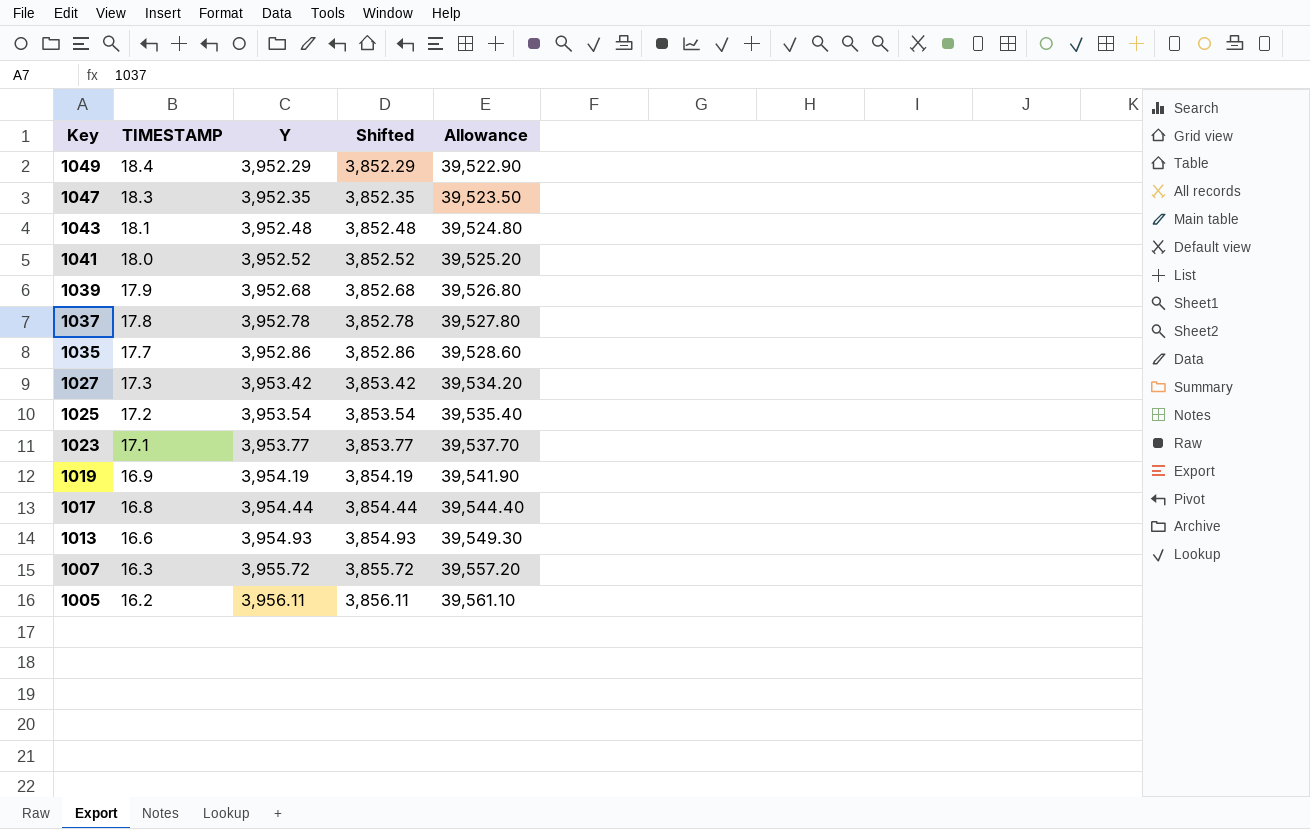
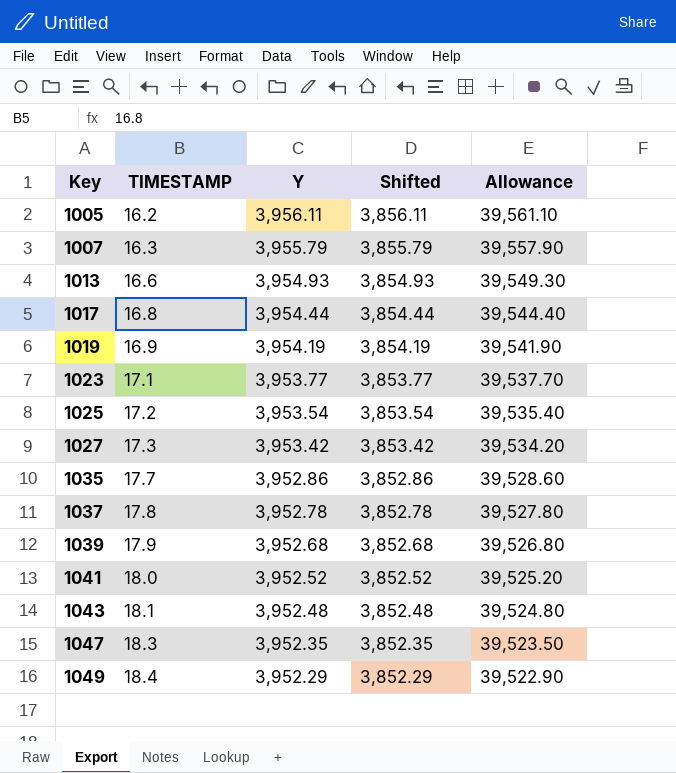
row order: Key descending -> Key ascending
1007 | Y: 3,955.72 -> 3,955.79
1007 | Shifted: 3,855.72 -> 3,855.79
1007 | Allowance: 39,557.20 -> 39,557.90

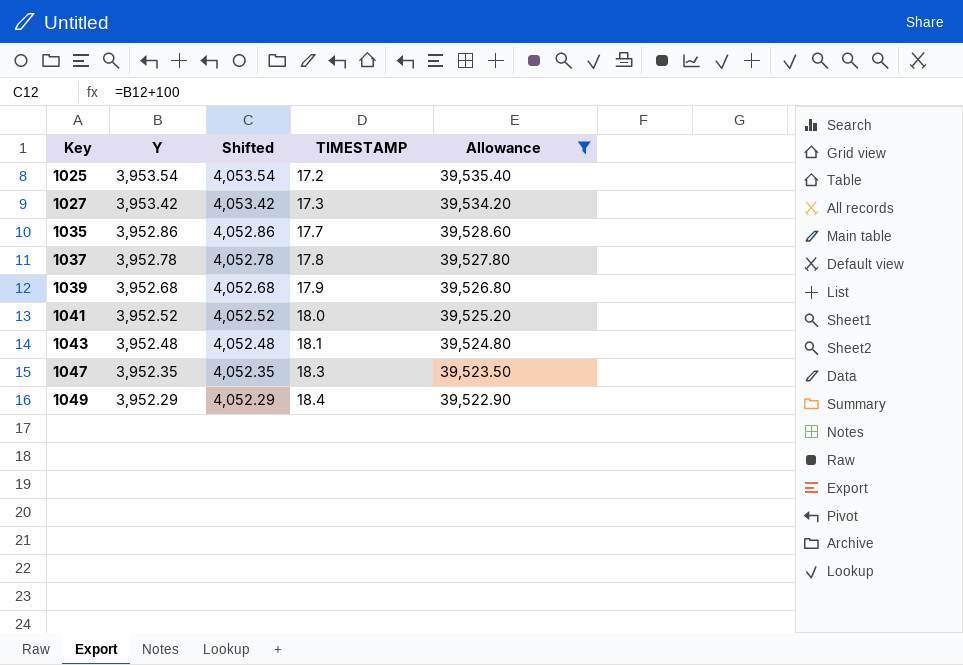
filter: none -> Allowance <= 39,535.40
column Shifted | formula: [Y] - 100 -> [Y] + 100
column TIMESTAMP | position: 2 -> 4

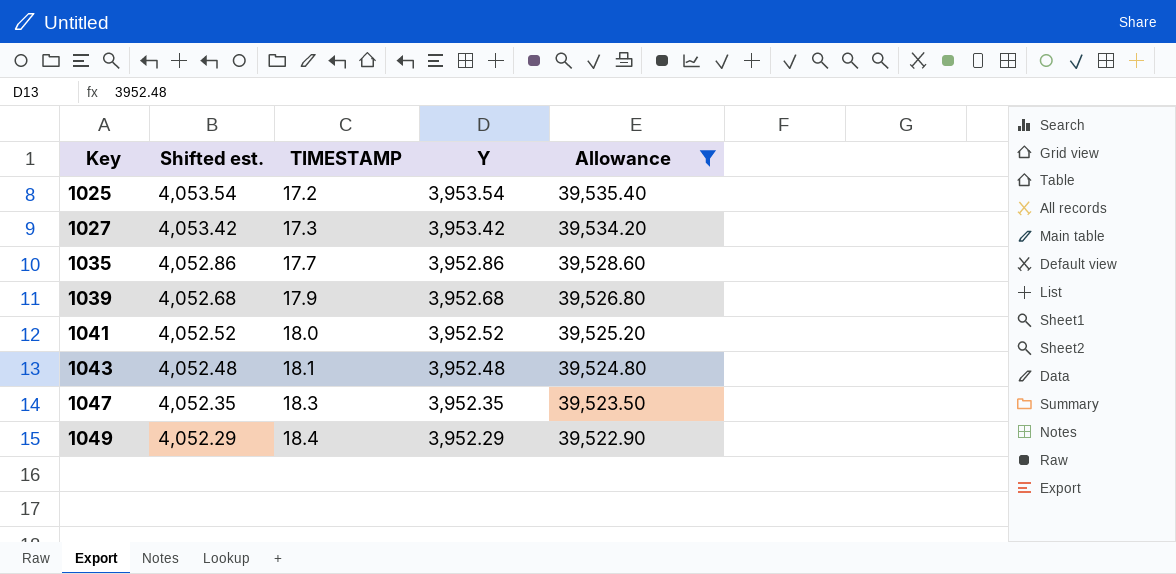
column name: Shifted -> Shifted est.
column Y | position: 2 -> 4
row 1037: 3,952.78 | 4,052.78 | 17.8 | 39,527.80 -> none

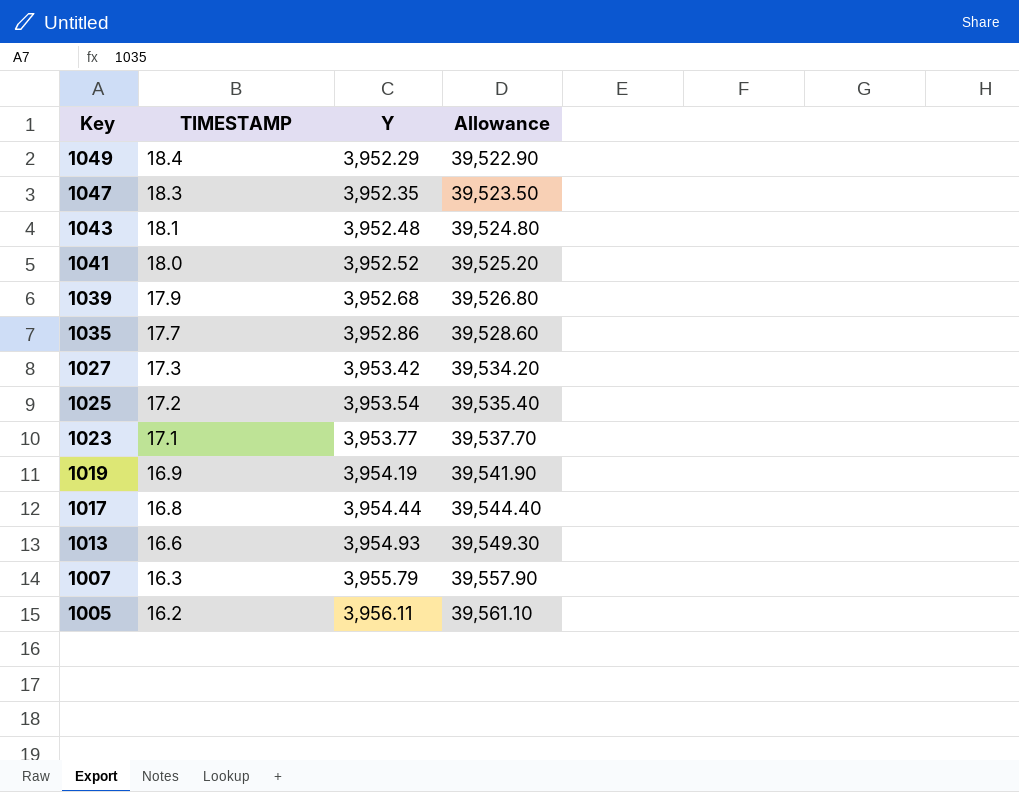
filter: Allowance <= 39,535.40 -> none
row order: Key ascending -> Key descending
column Shifted est. | formula: [Y] + 100 -> none

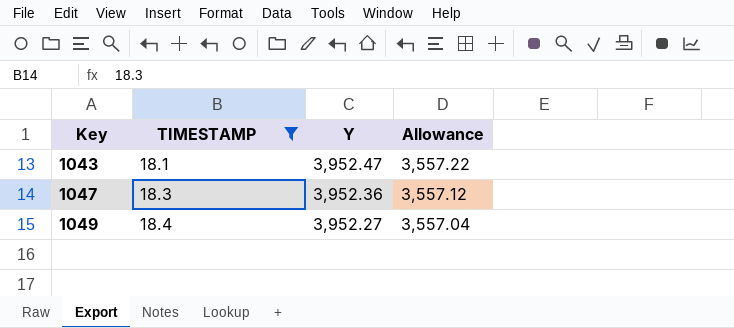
filter: none -> TIMESTAMP >= 18.1
row order: Key descending -> Key ascending
column Allowance | formula: [Y] * 10 -> [Y] * 0.9
1043 | Y: 3,952.48 -> 3,952.47
1047 | Y: 3,952.35 -> 3,952.36
1049 | Y: 3,952.29 -> 3,952.27

